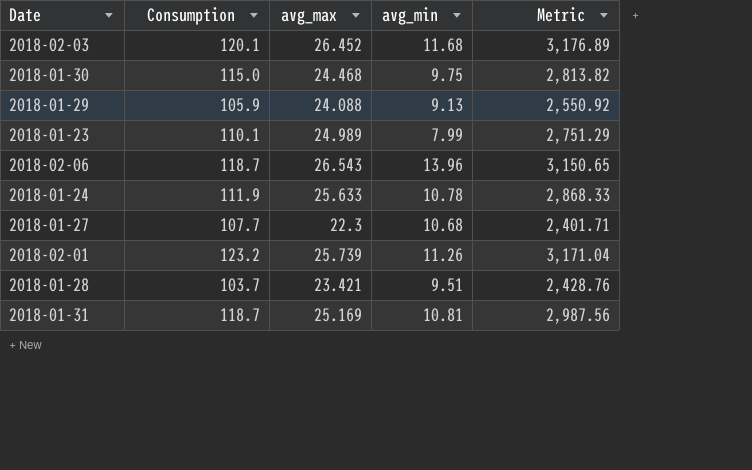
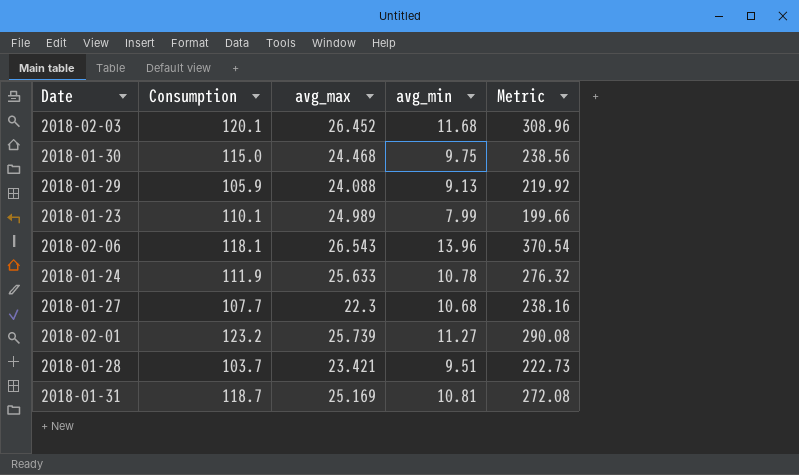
column Metric | formula: [Consumption] * [avg_max] -> [avg_max] * [avg_min]
2018-02-06 | Consumption: 118.7 -> 118.1
2018-02-01 | avg_min: 11.26 -> 11.27

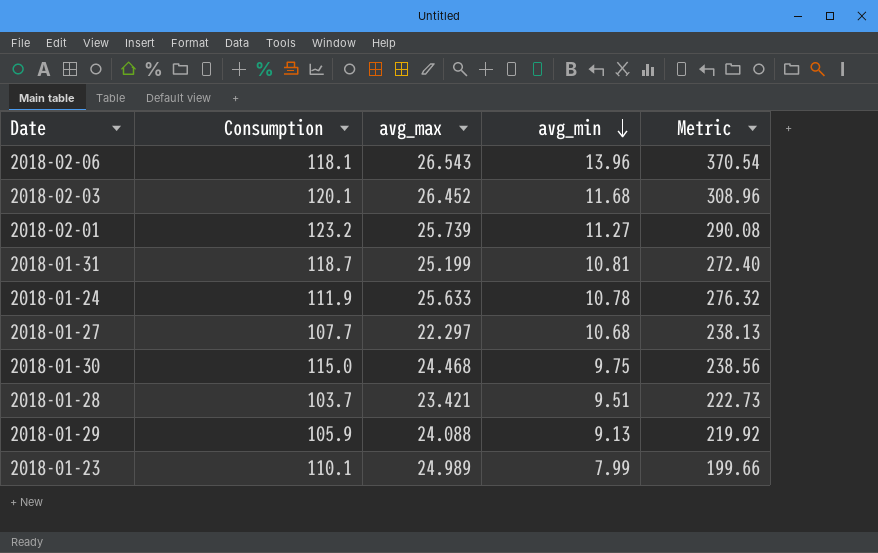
row order: none -> avg_min descending
2018-01-31 | avg_max: 25.169 -> 25.199
2018-01-31 | Metric: 272.08 -> 272.40
2018-01-27 | avg_max: 22.3 -> 22.297
2018-01-27 | Metric: 238.16 -> 238.13

